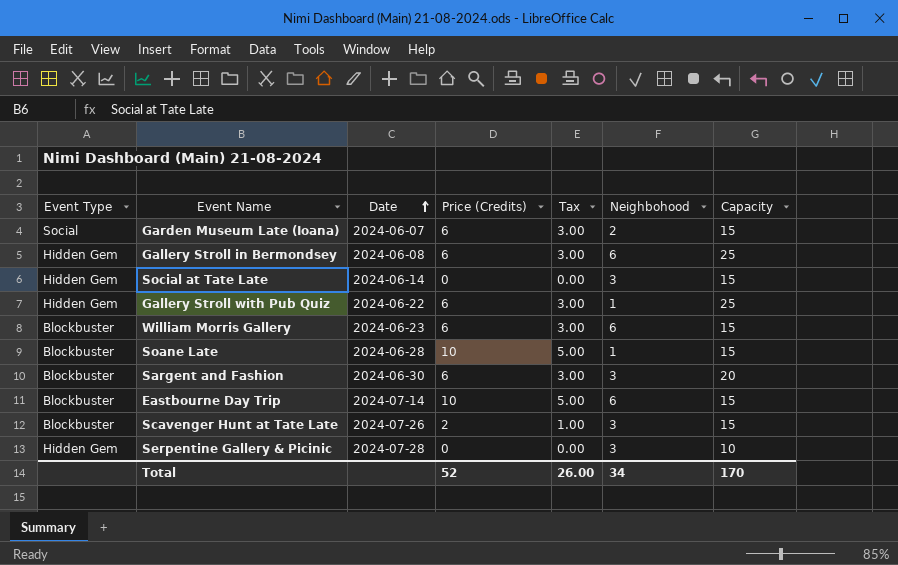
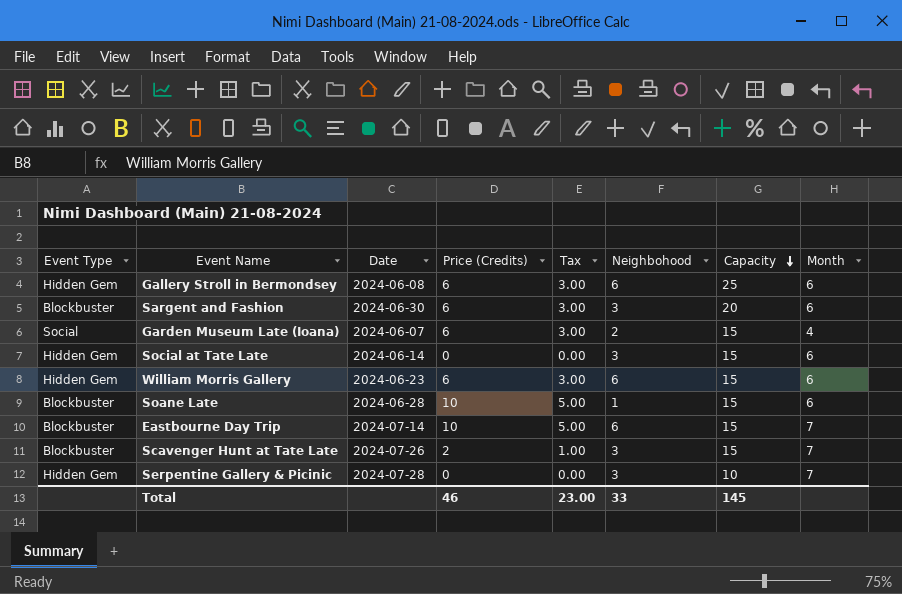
row order: Date ascending -> Capacity descending
column Month | position: none -> 8
row Gallery Stroll with Pub Quiz: Hidden Gem | 2024-06-22 | 6 | 3.00 | 1 | 25 -> none
William Morris Gallery | Event Type: Blockbuster -> Hidden Gem
Total | Price (Credits): 52 -> 46
Total | Tax: 26.00 -> 23.00
Total | Neighbohood: 34 -> 33
Total | Capacity: 170 -> 145

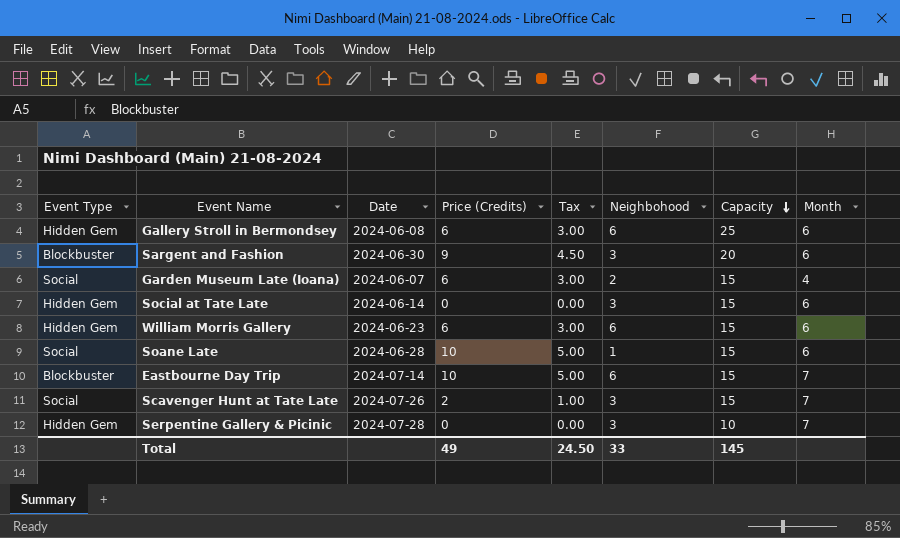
Sargent and Fashion | Price (Credits): 6 -> 9
Sargent and Fashion | Tax: 3.00 -> 4.50
Soane Late | Event Type: Blockbuster -> Social
Scavenger Hunt at Tate Late | Event Type: Blockbuster -> Social
Total | Price (Credits): 46 -> 49
Total | Tax: 23.00 -> 24.50

